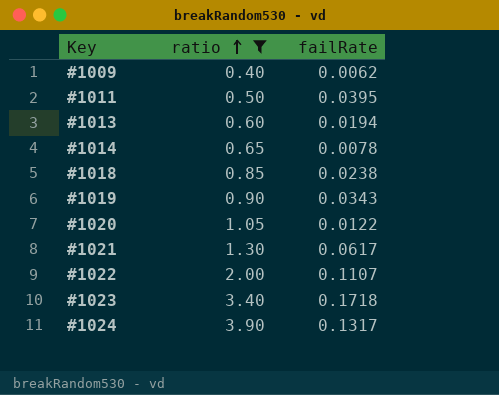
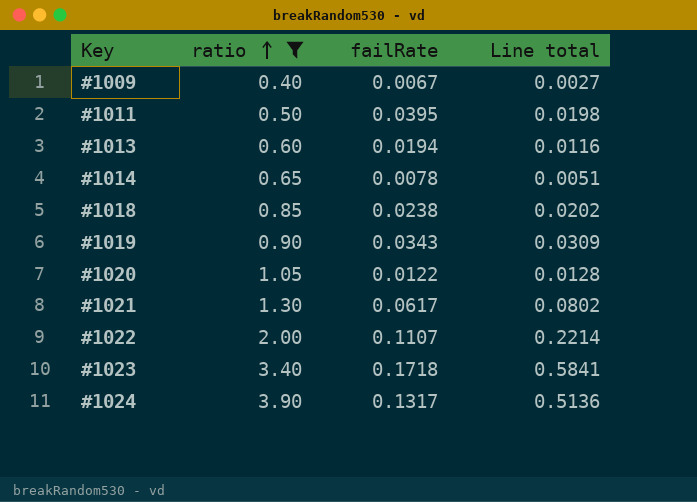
column Line total | formula: none -> [ratio] * [failRate]
#1009 | failRate: 0.0062 -> 0.0067

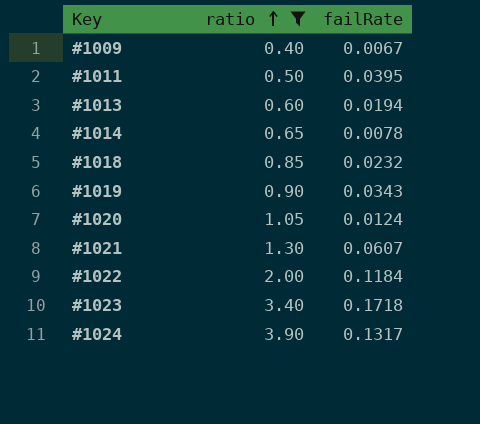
column Line total | formula: [ratio] * [failRate] -> none
#1018 | failRate: 0.0238 -> 0.0232
#1020 | failRate: 0.0122 -> 0.0124
#1021 | failRate: 0.0617 -> 0.0607
#1022 | failRate: 0.1107 -> 0.1184

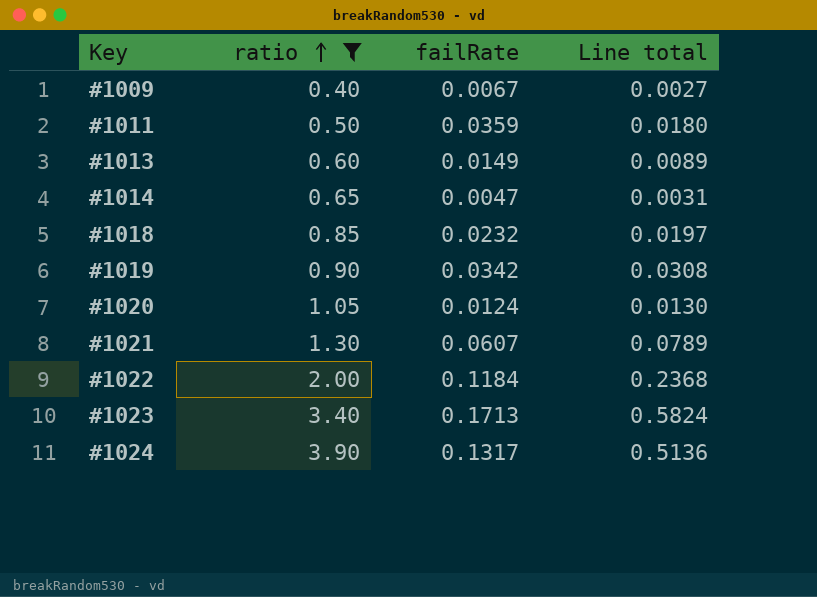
column Line total | formula: none -> [ratio] * [failRate]
#1011 | failRate: 0.0395 -> 0.0359
#1013 | failRate: 0.0194 -> 0.0149
#1014 | failRate: 0.0078 -> 0.0047
#1019 | failRate: 0.0343 -> 0.0342
#1023 | failRate: 0.1718 -> 0.1713

